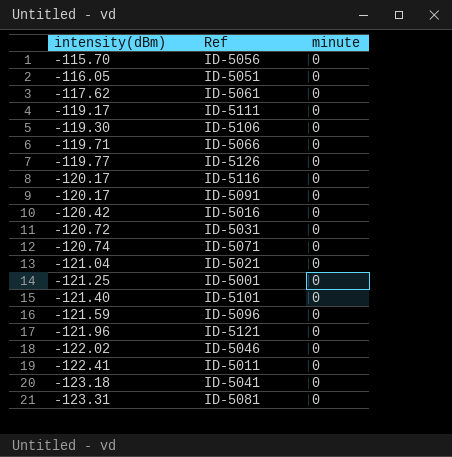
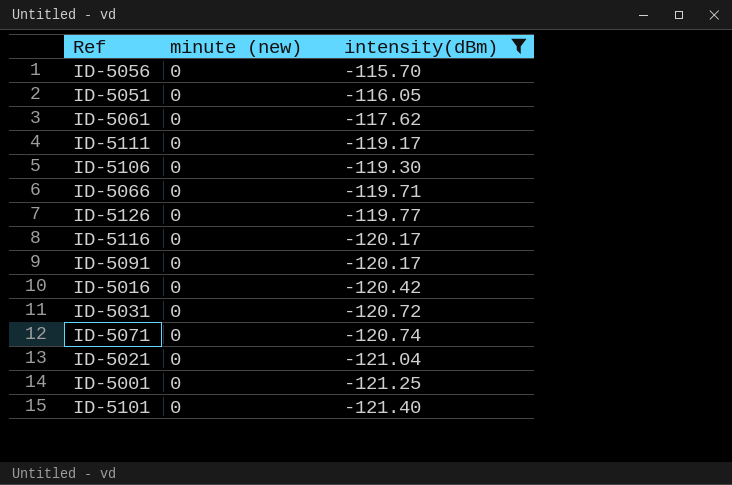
filter: none -> intensity(dBm) >= -121.40
column name: minute -> minute (new)
column intensity(dBm) | position: 1 -> 3

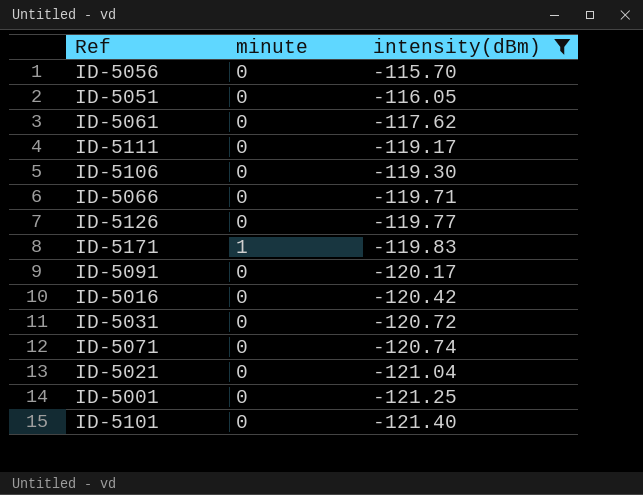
column name: minute (new) -> minute
row ID-5116: 0 | -120.17 -> none
row ID-5171: none -> 1 | -119.83

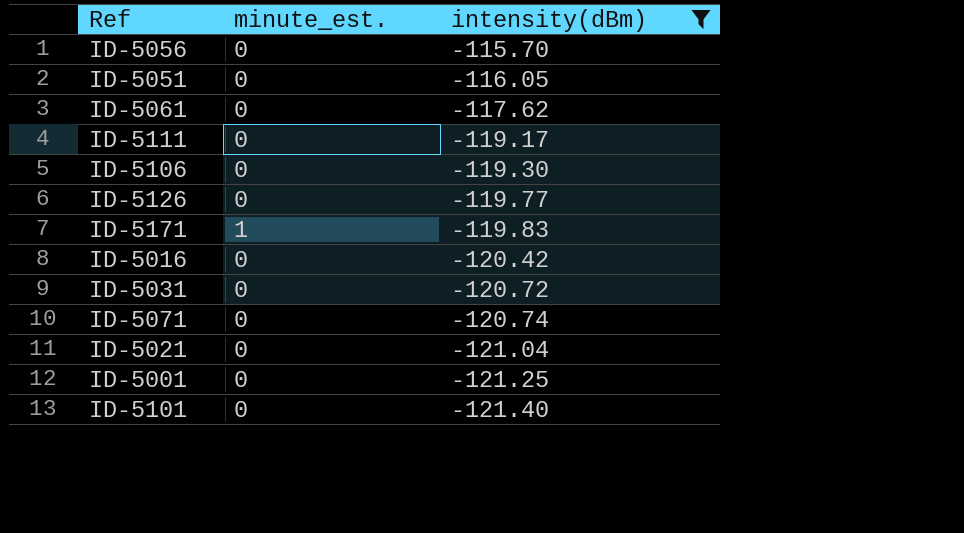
column name: minute -> minute_est.
row ID-5066: 0 | -119.71 -> none
row ID-5091: 0 | -120.17 -> none

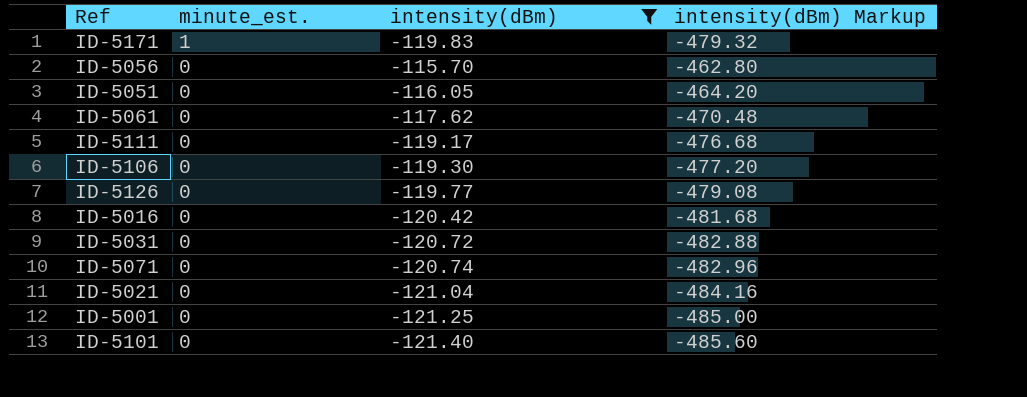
row order: intensity(dBm) descending -> minute_est. descending
column intensity(dBm) Markup | formula: none -> [intensity(dBm)] * 4

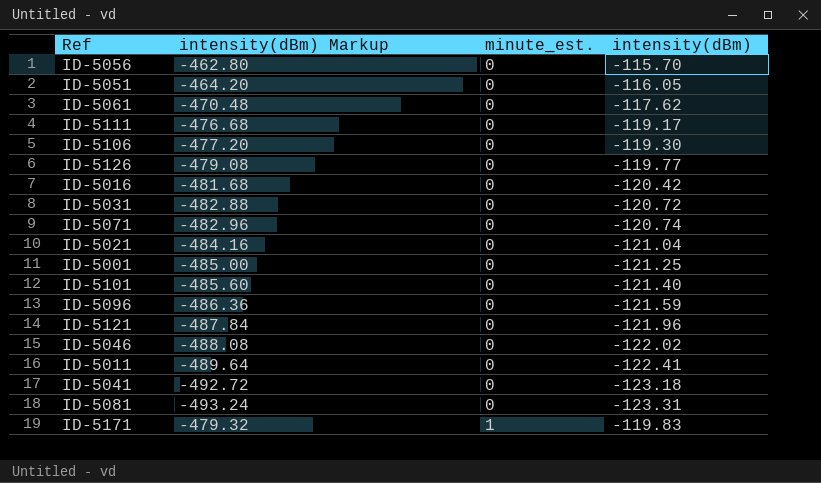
filter: intensity(dBm) >= -121.40 -> none
row order: minute_est. descending -> minute_est. ascending
column intensity(dBm) Markup | position: 4 -> 2

